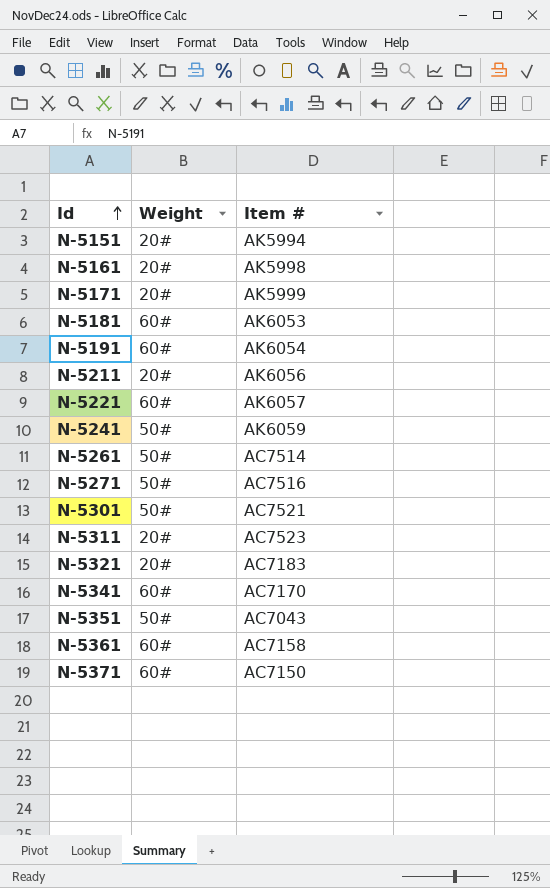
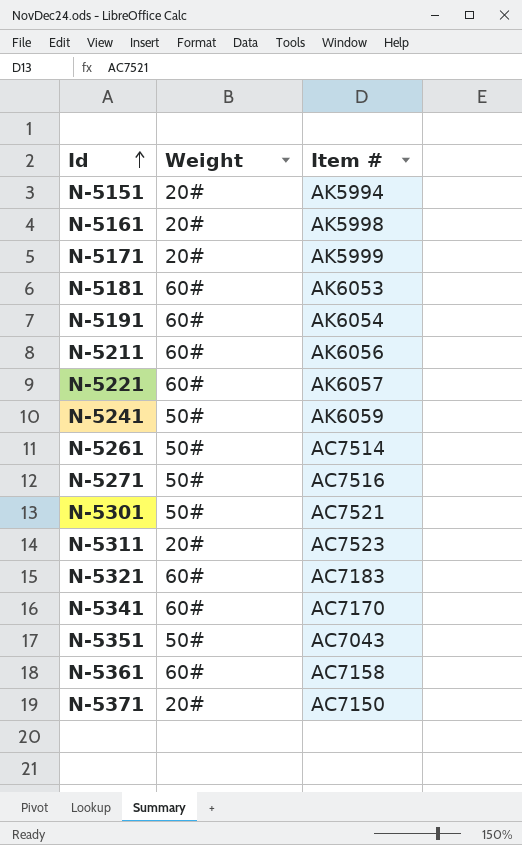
N-5211 | Weight: 20# -> 60#
N-5321 | Weight: 20# -> 60#
N-5371 | Weight: 60# -> 20#

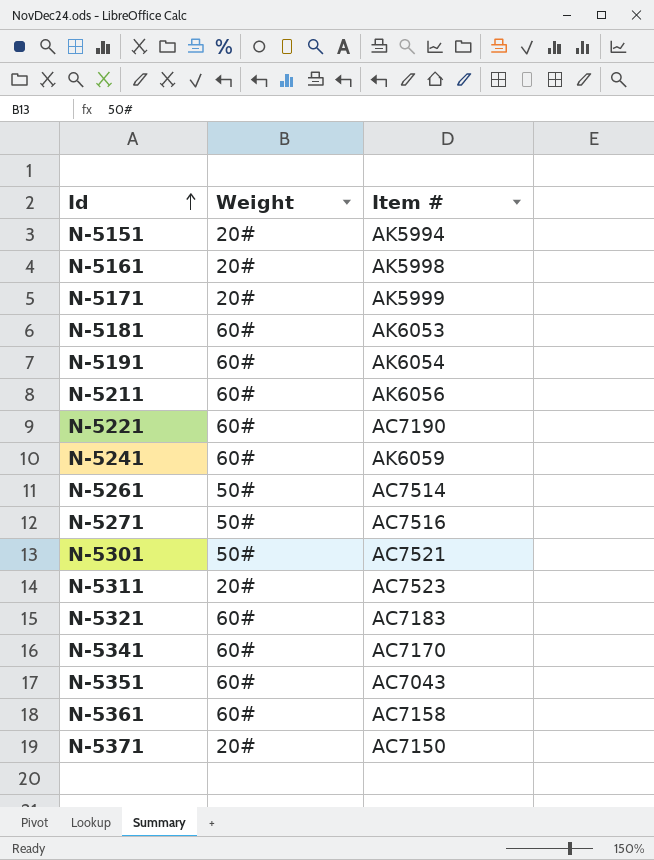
N-5221 | Item #: AK6057 -> AC7190
N-5241 | Weight: 50# -> 60#
N-5351 | Weight: 50# -> 60#

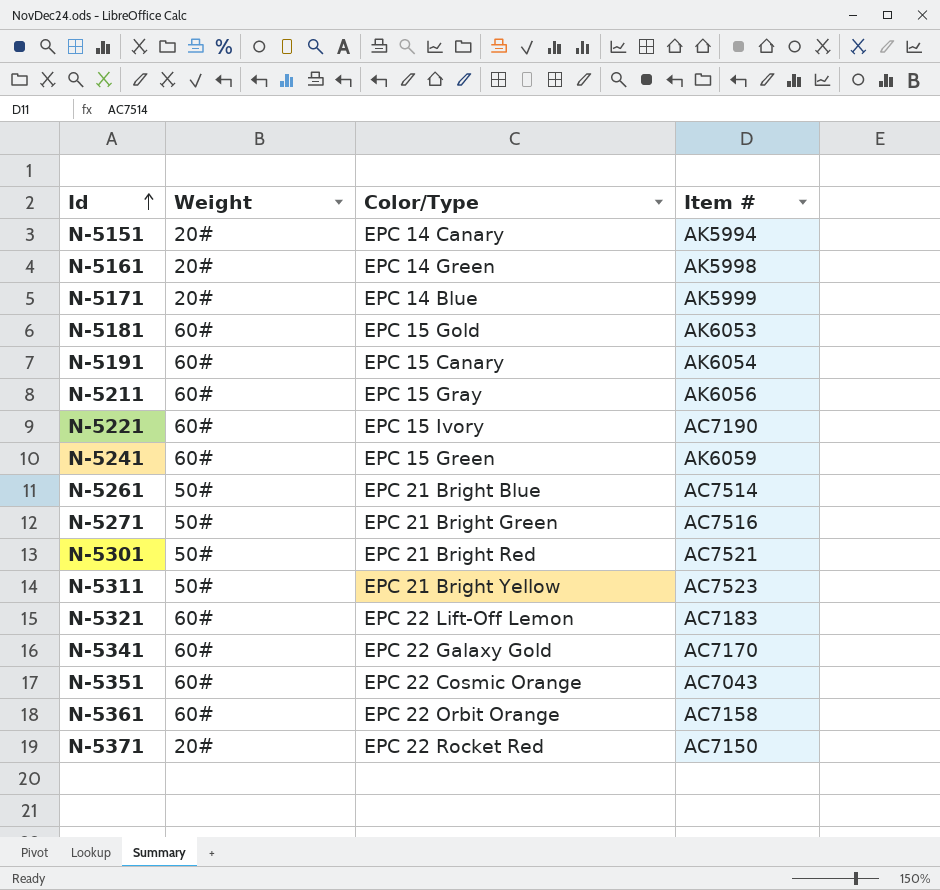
column Color/Type | position: none -> 3
N-5311 | Weight: 20# -> 50#

